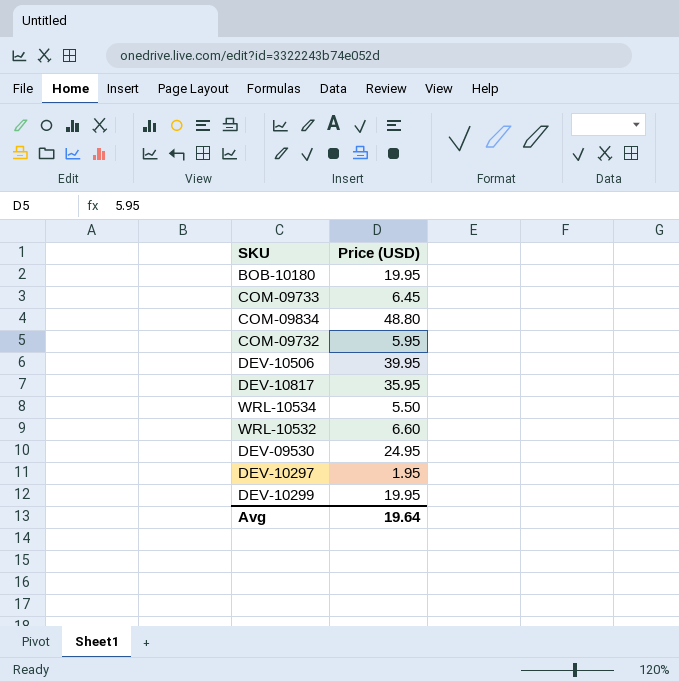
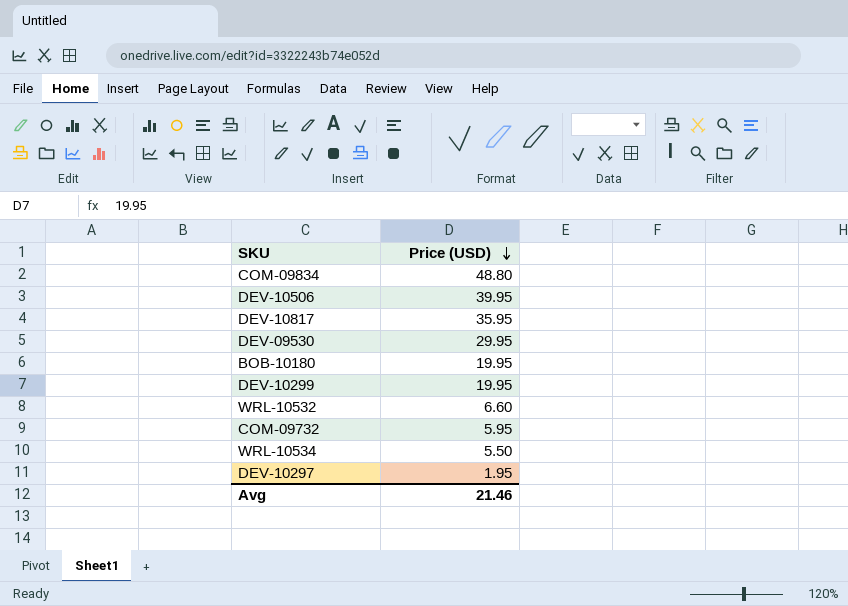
row order: none -> Price (USD) descending
row COM-09733: 6.45 -> none
DEV-09530 | Price (USD): 24.95 -> 29.95
Avg | Price (USD): 19.64 -> 21.46

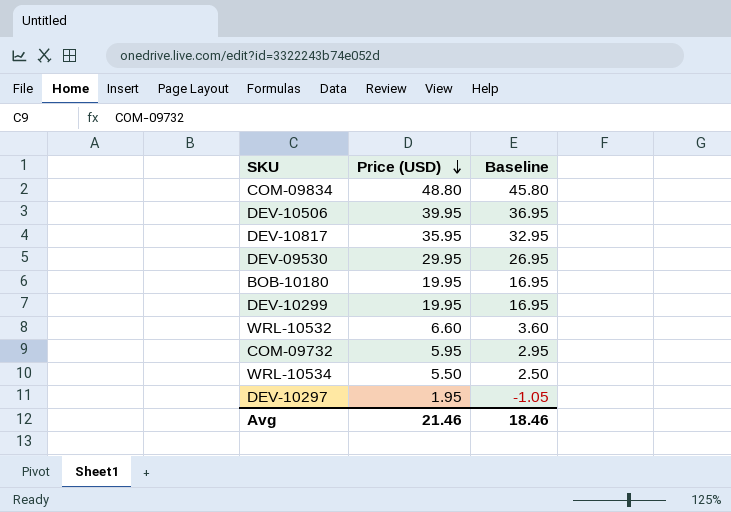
column Baseline | formula: none -> [Price (USD)] - 3

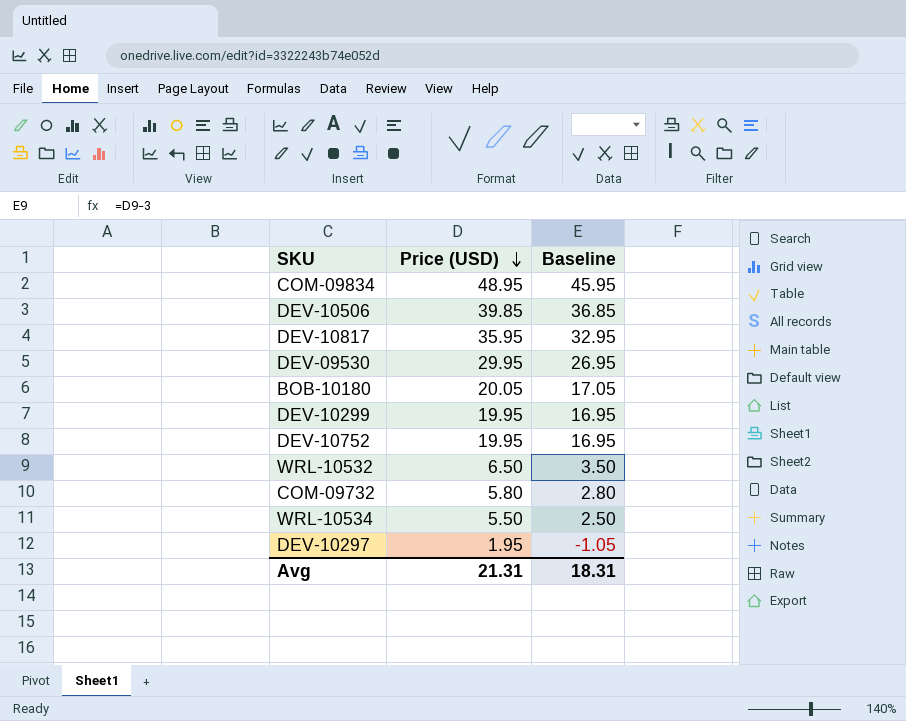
COM-09834 | Price (USD): 48.80 -> 48.95
COM-09834 | Baseline: 45.80 -> 45.95
DEV-10506 | Price (USD): 39.95 -> 39.85
DEV-10506 | Baseline: 36.95 -> 36.85
BOB-10180 | Price (USD): 19.95 -> 20.05
BOB-10180 | Baseline: 16.95 -> 17.05
row DEV-10752: none -> 19.95 | 16.95
WRL-10532 | Price (USD): 6.60 -> 6.50
WRL-10532 | Baseline: 3.60 -> 3.50
COM-09732 | Price (USD): 5.95 -> 5.80
COM-09732 | Baseline: 2.95 -> 2.80
Avg | Price (USD): 21.46 -> 21.31
Avg | Baseline: 18.46 -> 18.31

